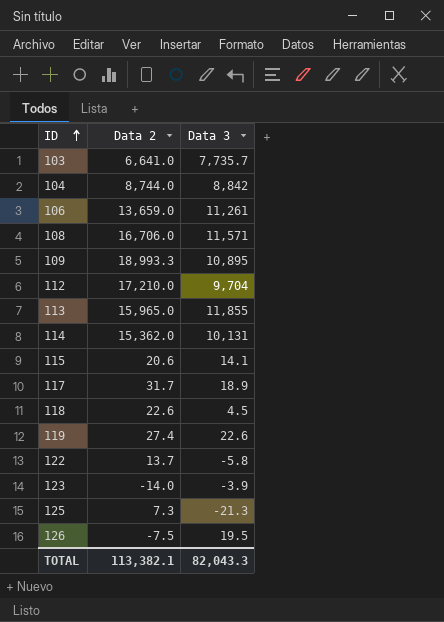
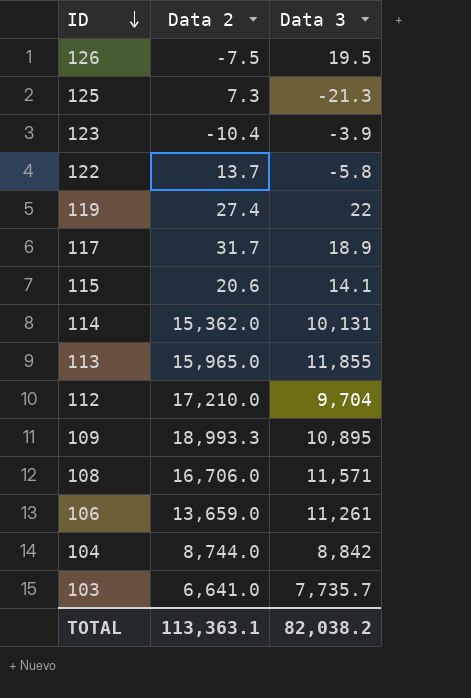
row order: ID ascending -> ID descending
row 118: 22.6 | 4.5 -> none
123 | Data 2: -14.0 -> -10.4
119 | Data 3: 22.6 -> 22
TOTAL | Data 2: 113,382.1 -> 113,363.1
TOTAL | Data 3: 82,043.3 -> 82,038.2

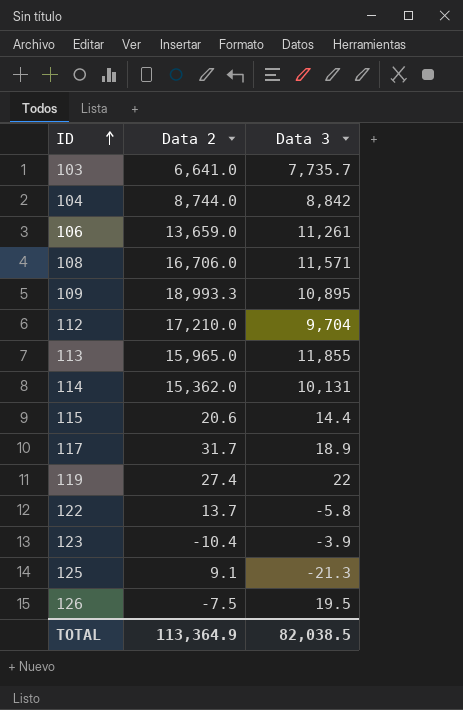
row order: ID descending -> ID ascending
115 | Data 3: 14.1 -> 14.4
125 | Data 2: 7.3 -> 9.1
TOTAL | Data 2: 113,363.1 -> 113,364.9
TOTAL | Data 3: 82,038.2 -> 82,038.5

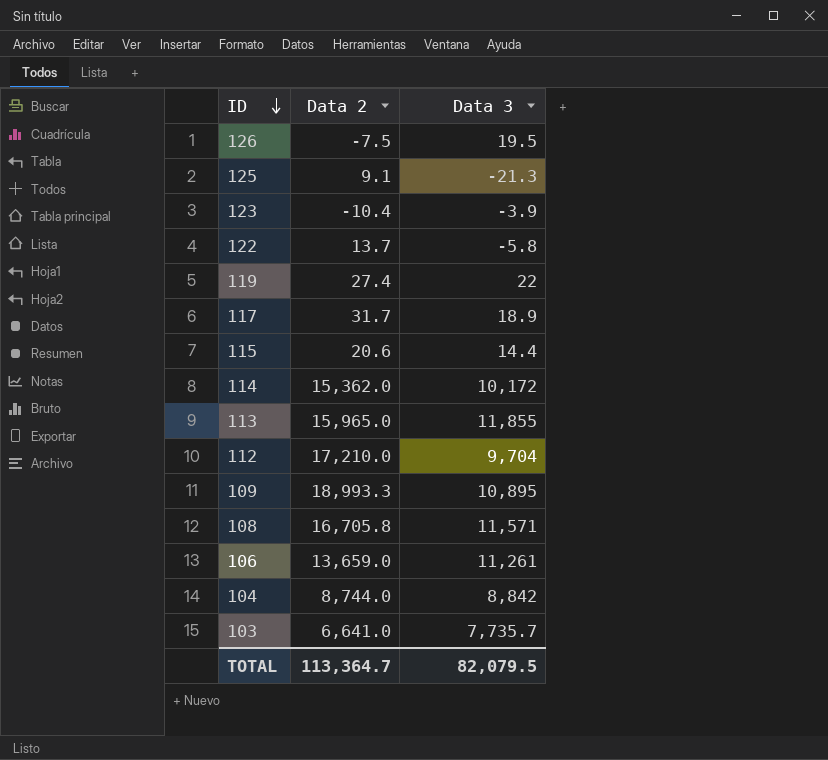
row order: ID ascending -> ID descending
114 | Data 3: 10,131 -> 10,172
108 | Data 2: 16,706.0 -> 16,705.8
TOTAL | Data 2: 113,364.9 -> 113,364.7
TOTAL | Data 3: 82,038.5 -> 82,079.5

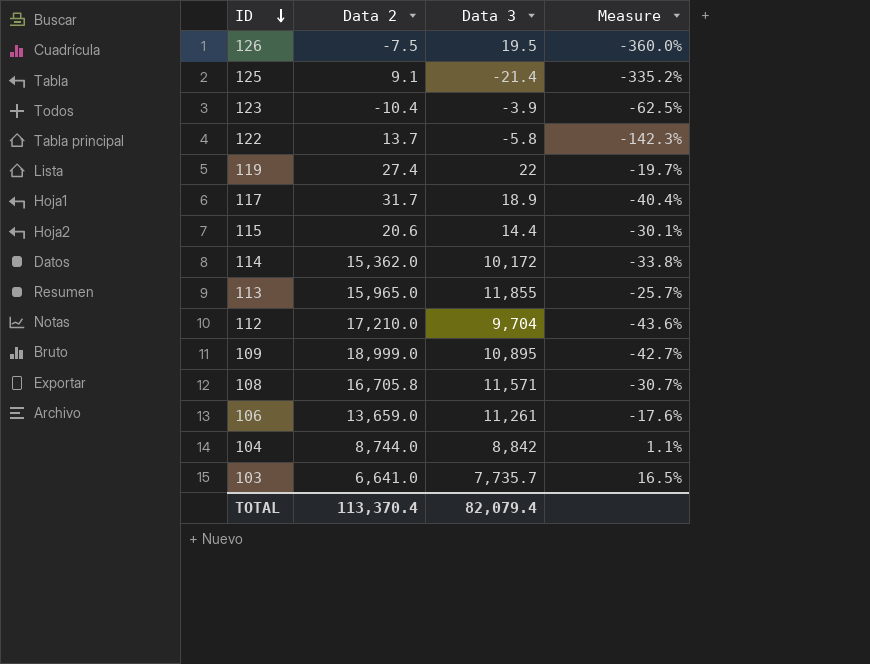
column Measure | formula: none -> ([Data 3] - [Data 2]) / [Data 2]
125 | Data 3: -21.3 -> -21.4
109 | Data 2: 18,993.3 -> 18,999.0
TOTAL | Data 2: 113,364.7 -> 113,370.4
TOTAL | Data 3: 82,079.5 -> 82,079.4

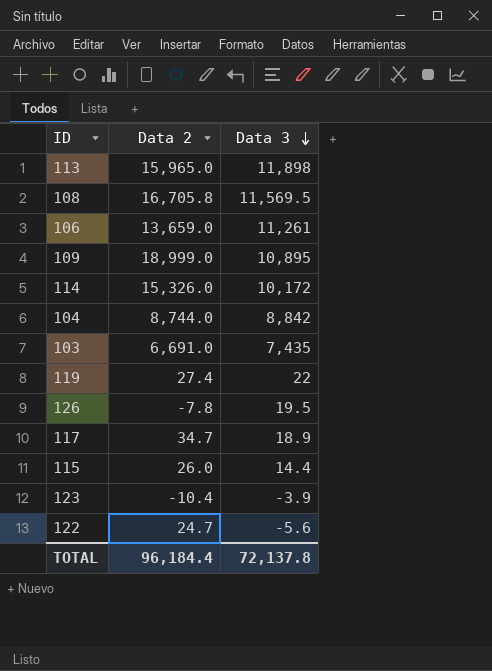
row order: ID descending -> Data 3 descending
column Measure | formula: ([Data 3] - [Data 2]) / [Data 2] -> none
row 125: 9.1 | -21.4 | -335.2% -> none
row 112: 17,210.0 | 9,704 | -43.6% -> none
113 | Data 3: 11,855 -> 11,898
108 | Data 3: 11,571 -> 11,569.5
114 | Data 2: 15,362.0 -> 15,326.0
103 | Data 2: 6,641.0 -> 6,691.0
103 | Data 3: 7,735.7 -> 7,435
126 | Data 2: -7.5 -> -7.8
117 | Data 2: 31.7 -> 34.7
115 | Data 2: 20.6 -> 26.0
122 | Data 2: 13.7 -> 24.7
122 | Data 3: -5.8 -> -5.6
TOTAL | Data 2: 113,370.4 -> 96,184.4
TOTAL | Data 3: 82,079.4 -> 72,137.8

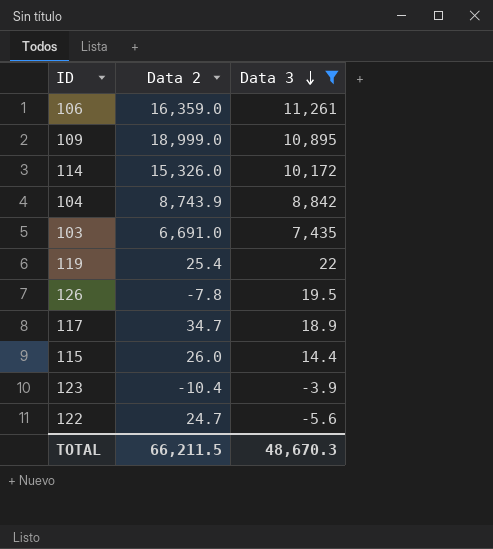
filter: none -> Data 3 <= 11,261
106 | Data 2: 13,659.0 -> 16,359.0
104 | Data 2: 8,744.0 -> 8,743.9
119 | Data 2: 27.4 -> 25.4
TOTAL | Data 2: 96,184.4 -> 66,211.5
TOTAL | Data 3: 72,137.8 -> 48,670.3

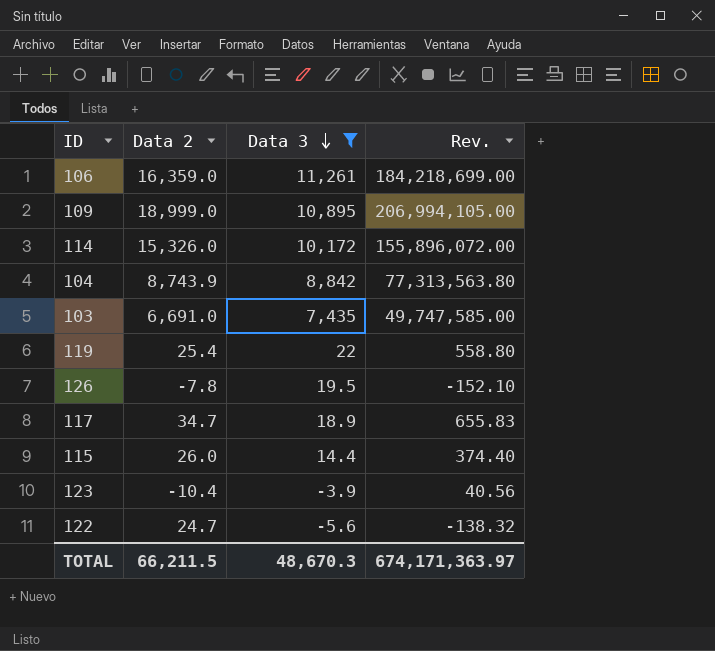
column Rev. | formula: none -> [Data 2] * [Data 3]

